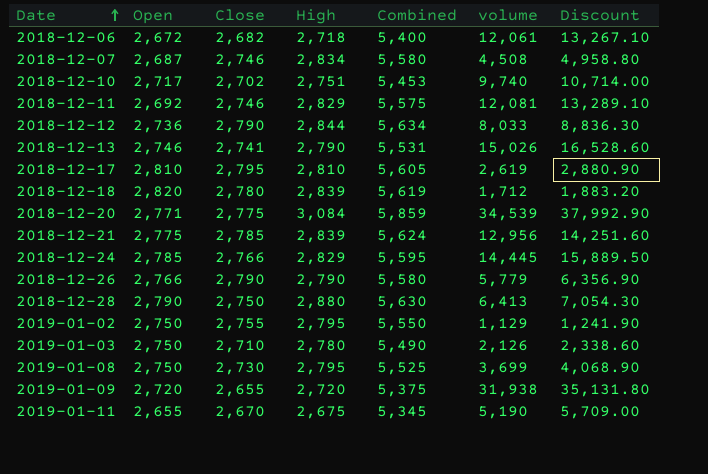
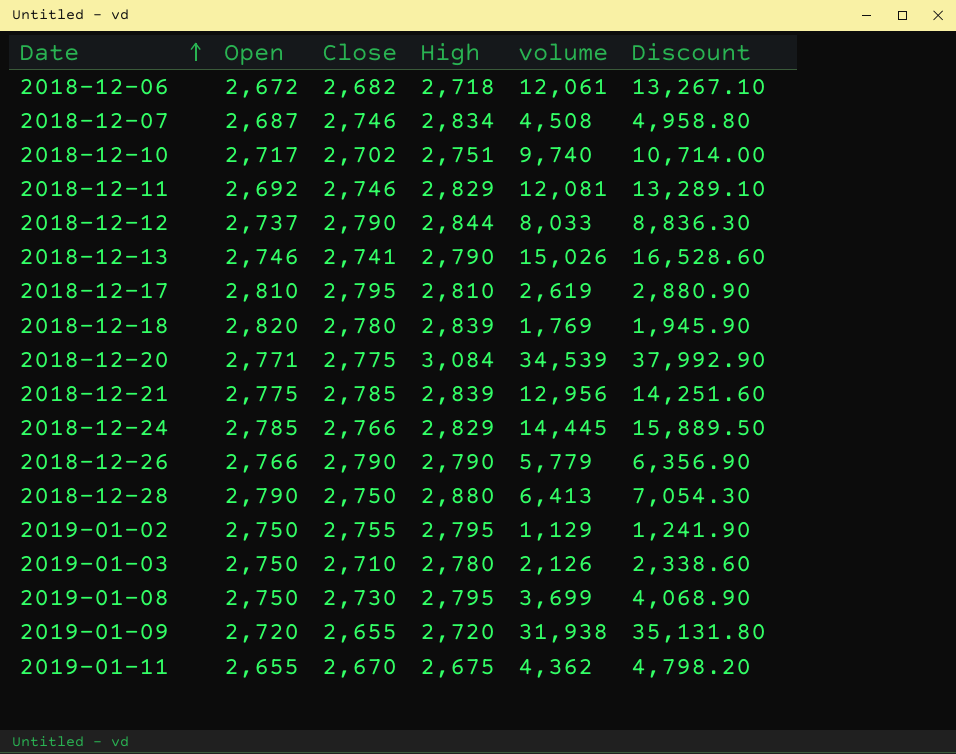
column Combined | formula: [Close] + [High] -> none
2018-12-12 | Open: 2,736 -> 2,737
2018-12-18 | volume: 1,712 -> 1,769
2018-12-18 | Discount: 1,883.20 -> 1,945.90
2019-01-11 | volume: 5,190 -> 4,362
2019-01-11 | Discount: 5,709.00 -> 4,798.20

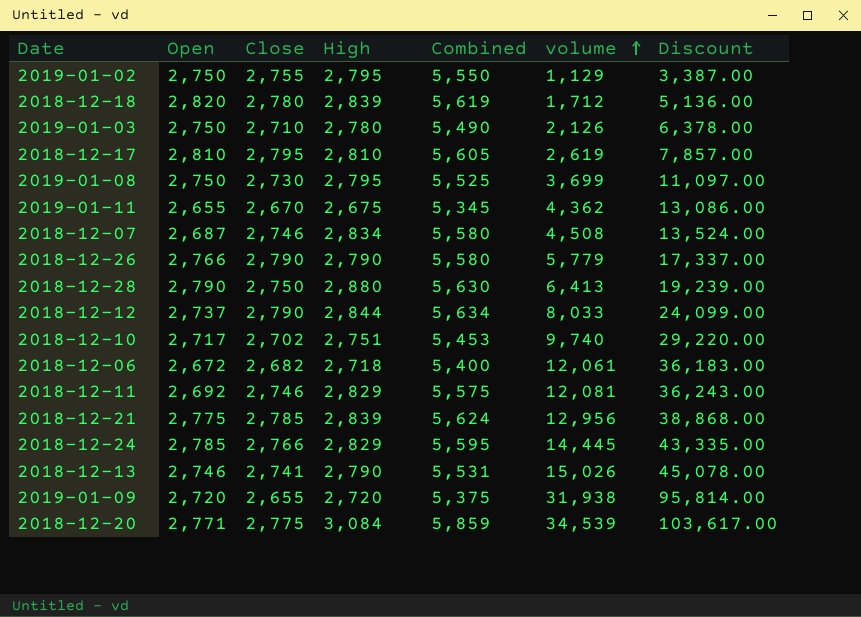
row order: Date ascending -> volume ascending
column Combined | formula: none -> [Close] + [High]
column Discount | formula: [volume] * 1.1 -> [volume] * 3
2018-12-18 | volume: 1,769 -> 1,712

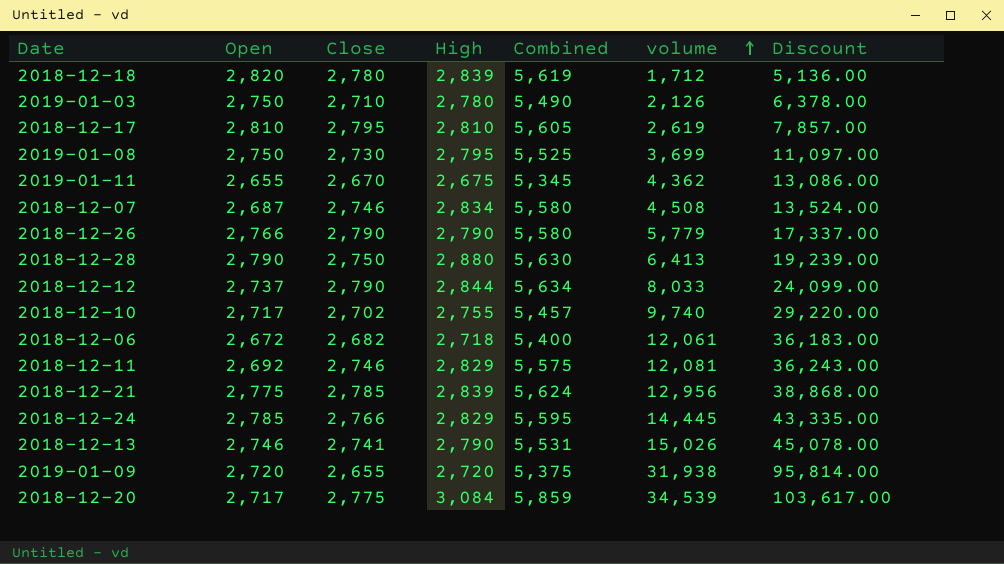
row 2019-01-02: 2,750 | 2,755 | 2,795 | 5,550 | 1,129 | 3,387.00 -> none
2018-12-10 | High: 2,751 -> 2,755
2018-12-10 | Combined: 5,453 -> 5,457
2018-12-20 | Open: 2,771 -> 2,717

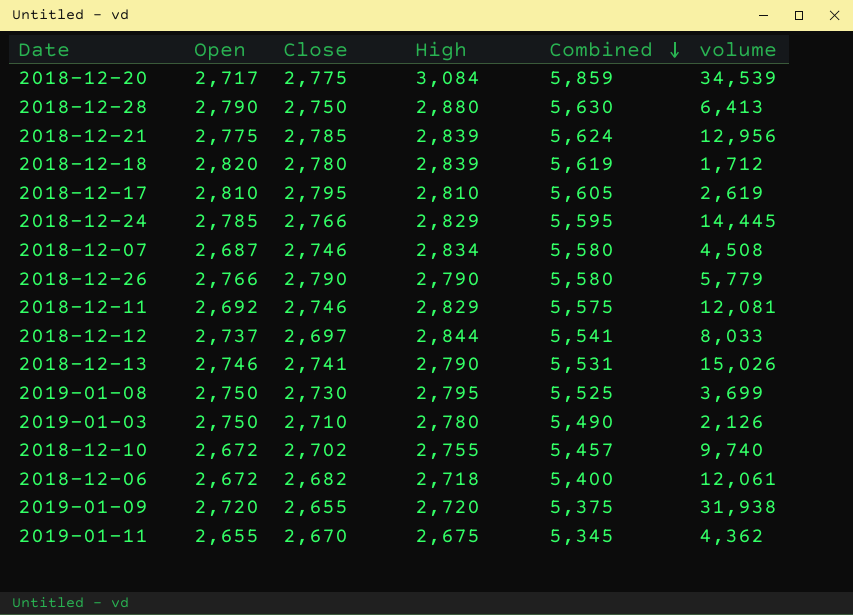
row order: volume ascending -> Combined descending
column Discount | formula: [volume] * 3 -> none
2018-12-12 | Close: 2,790 -> 2,697
2018-12-12 | Combined: 5,634 -> 5,541
2018-12-10 | Open: 2,717 -> 2,672

